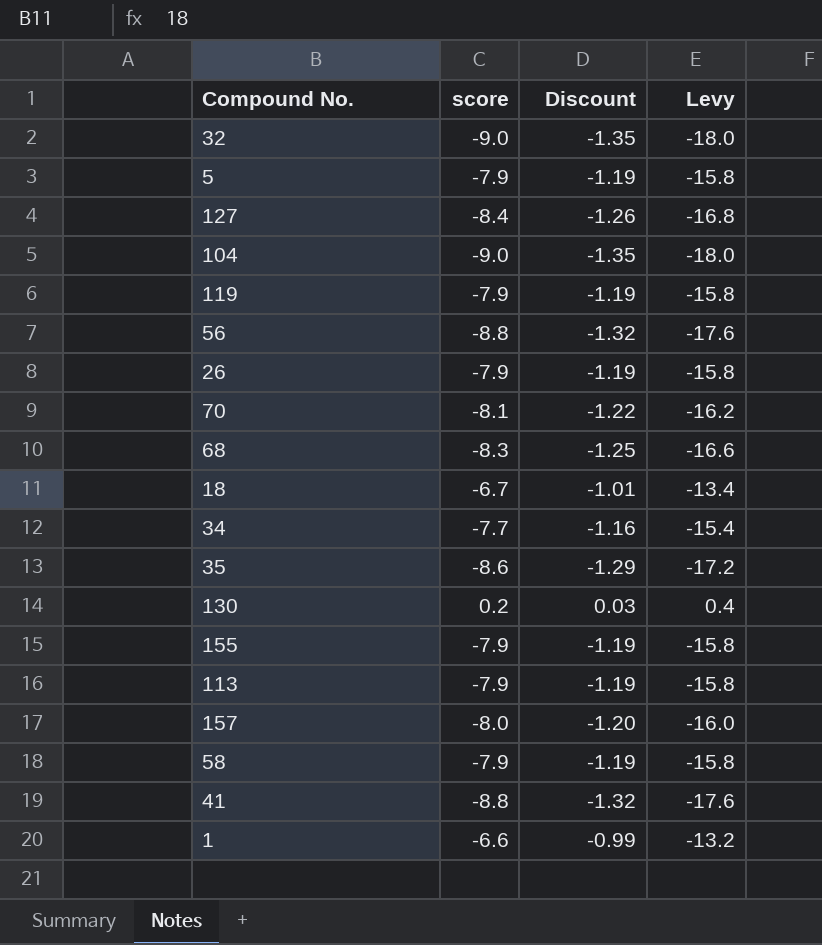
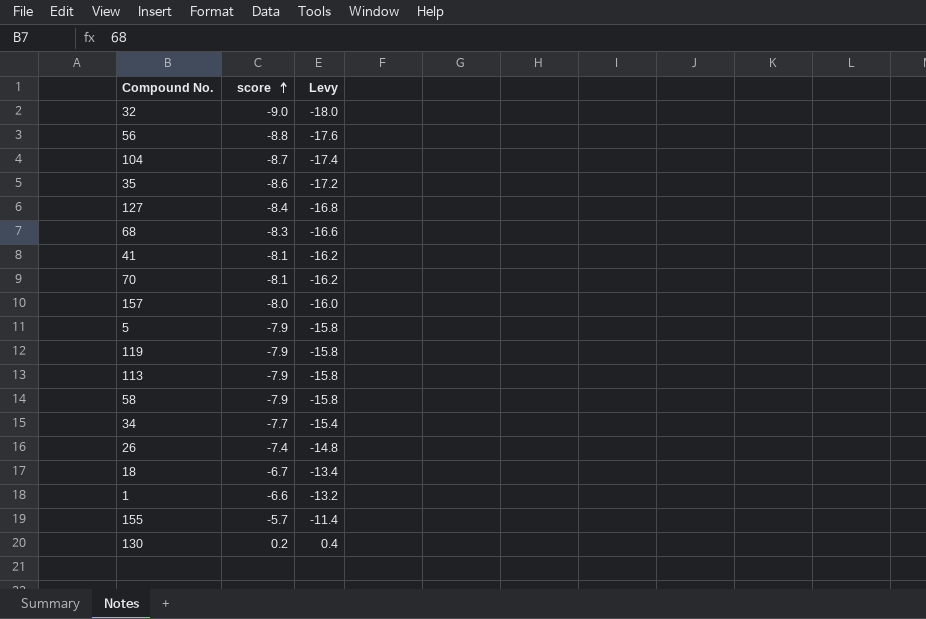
row order: none -> score ascending
column Discount | formula: [score] * 0.15 -> none
104 | score: -9.0 -> -8.7
104 | Levy: -18.0 -> -17.4
41 | score: -8.8 -> -8.1
41 | Levy: -17.6 -> -16.2
26 | score: -7.9 -> -7.4
26 | Levy: -15.8 -> -14.8
155 | score: -7.9 -> -5.7
155 | Levy: -15.8 -> -11.4

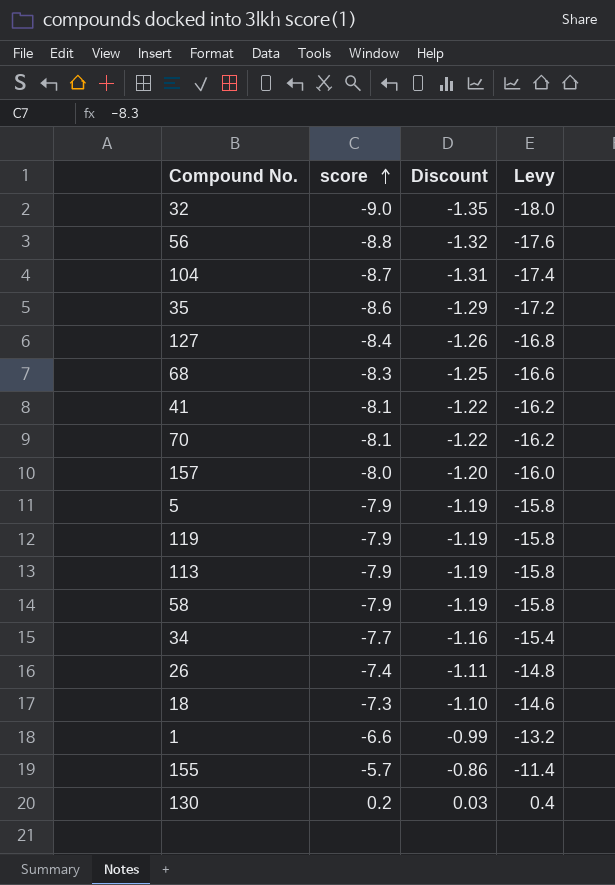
column Discount | formula: none -> [score] * 0.15
18 | score: -6.7 -> -7.3
18 | Levy: -13.4 -> -14.6

